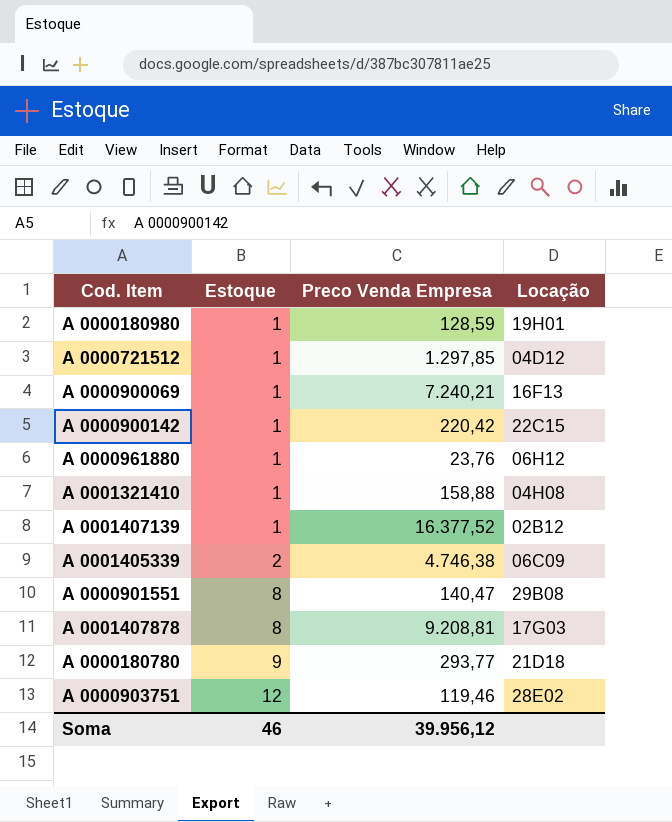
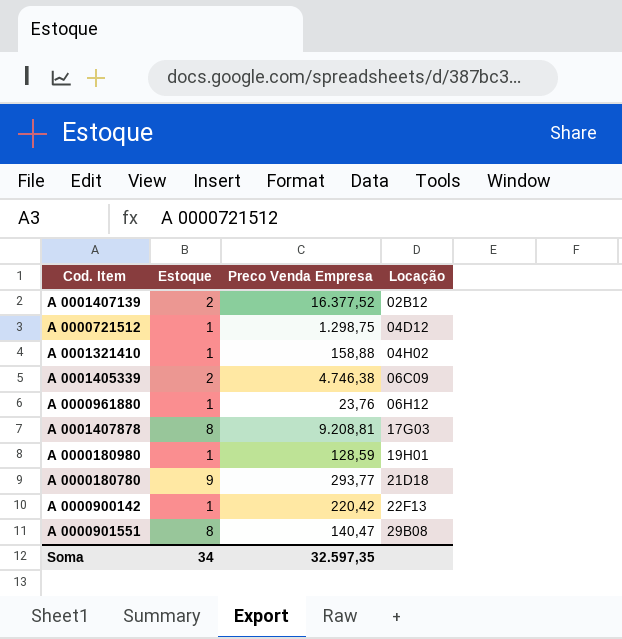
row order: Estoque ascending -> Locação ascending
row A 0000900069: 1 | 7.240,21 | 16F13 -> none
row A 0000903751: 12 | 119,46 | 28E02 -> none
A 0001407139 | Estoque: 1 -> 2
A 0000721512 | Preco Venda Empresa: 1.297,85 -> 1.298,75
A 0001321410 | Locação: 04H08 -> 04H02
A 0000900142 | Locação: 22C15 -> 22F13
Soma | Estoque: 46 -> 34
Soma | Preco Venda Empresa: 39.956,12 -> 32.597,35

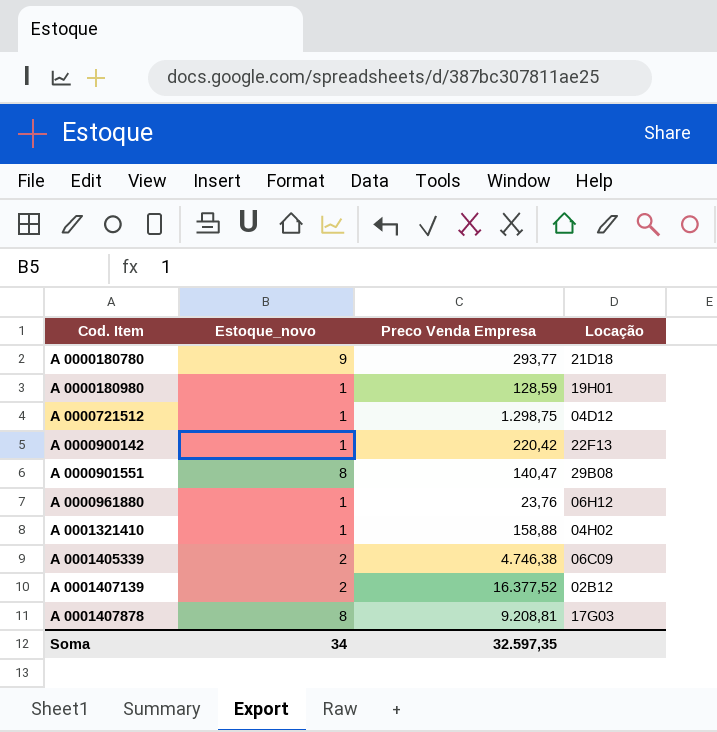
row order: Locação ascending -> Cod. Item ascending
column name: Estoque -> Estoque_novo

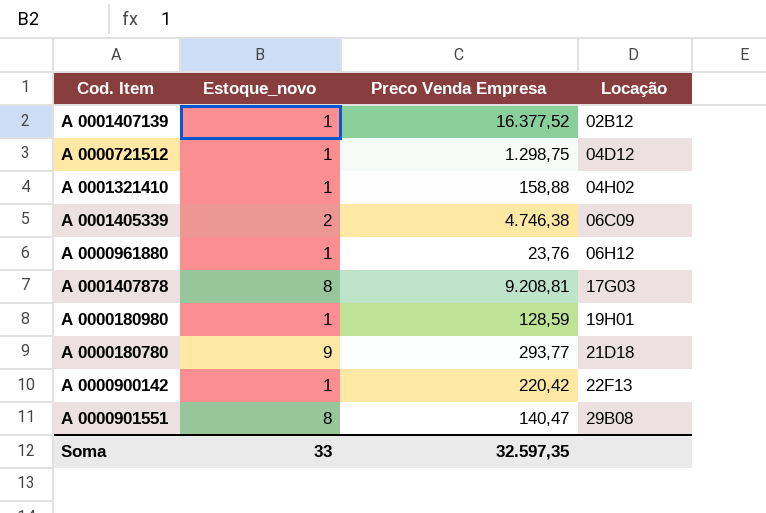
row order: Cod. Item ascending -> Locação ascending
A 0001407139 | Estoque_novo: 2 -> 1
Soma | Estoque_novo: 34 -> 33

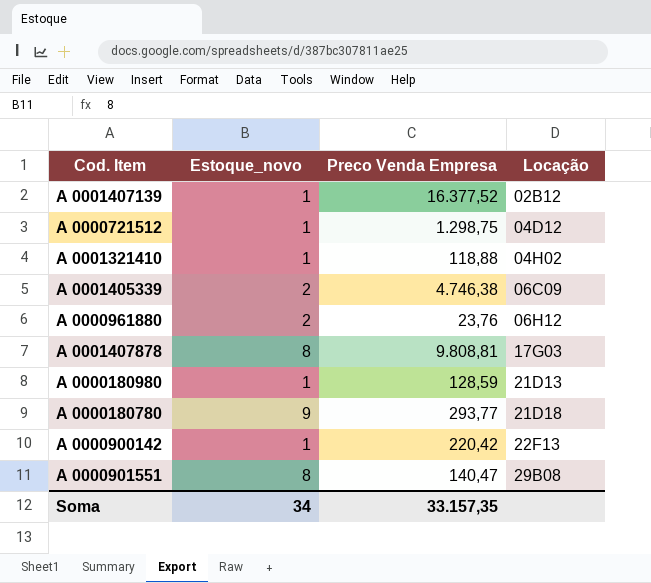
A 0001321410 | Preco Venda Empresa: 158,88 -> 118,88
A 0000961880 | Estoque_novo: 1 -> 2
A 0001407878 | Preco Venda Empresa: 9.208,81 -> 9.808,81
A 0000180980 | Locação: 19H01 -> 21D13
Soma | Estoque_novo: 33 -> 34
Soma | Preco Venda Empresa: 32.597,35 -> 33.157,35

